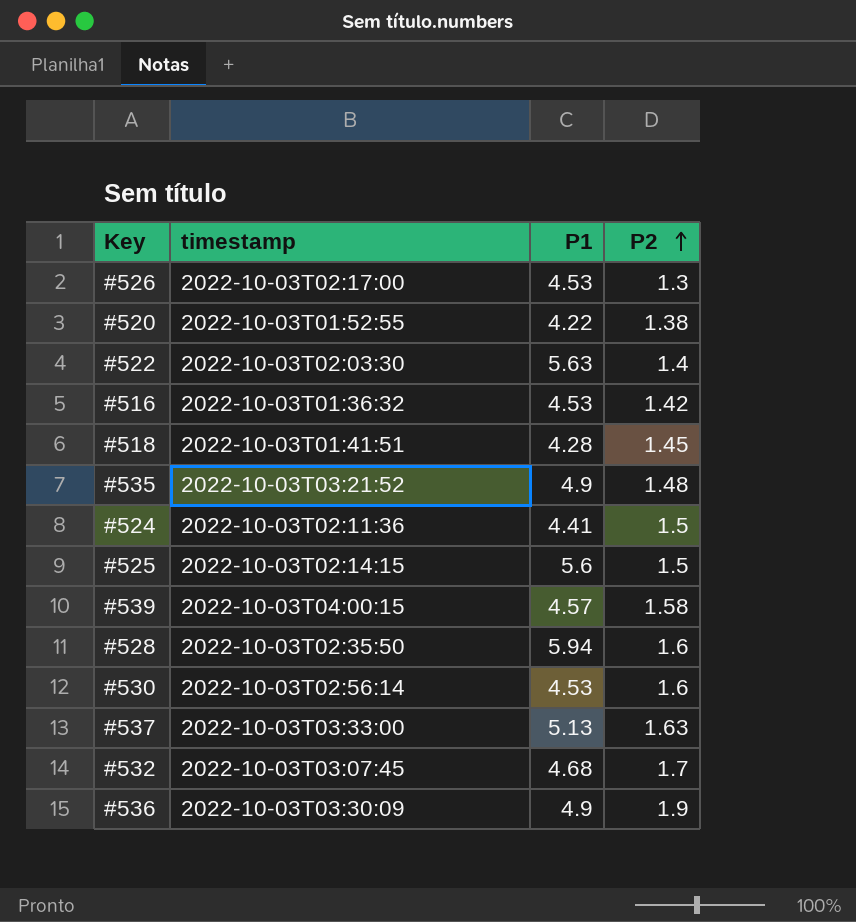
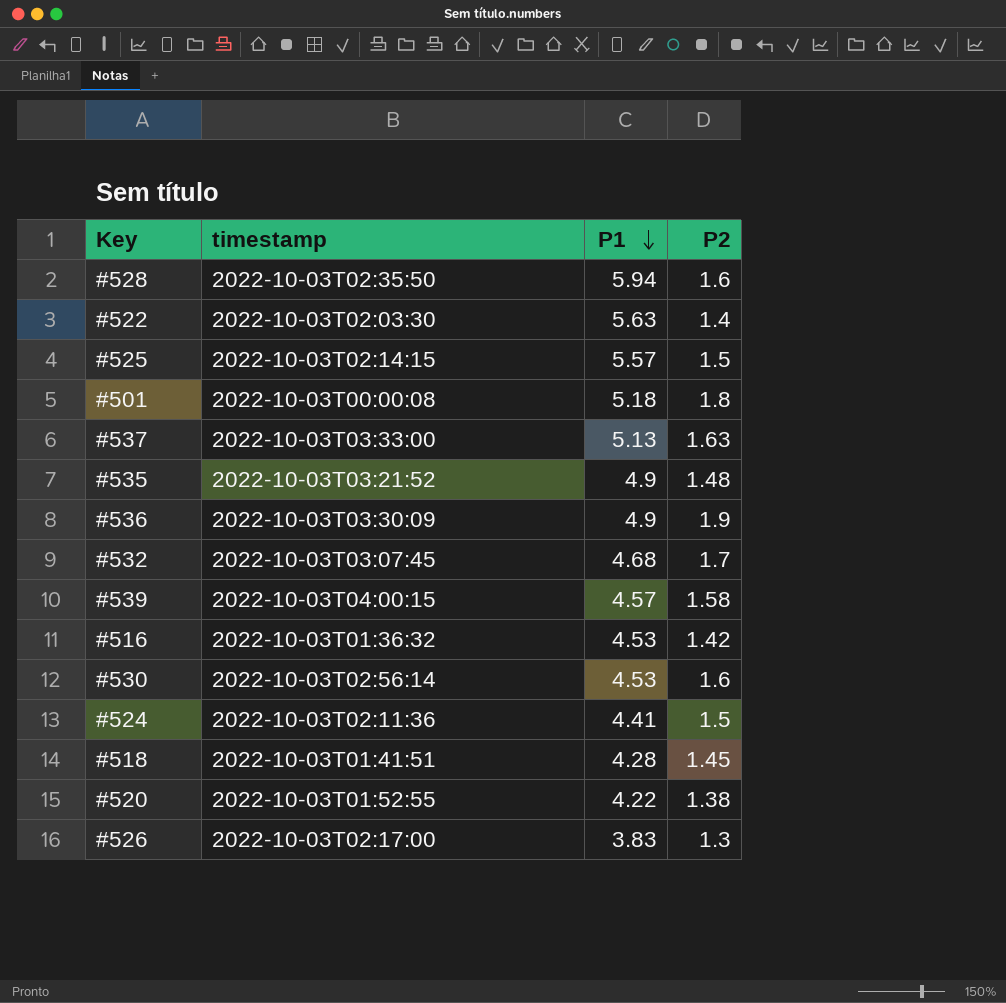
row order: P2 ascending -> P1 descending
#525 | P1: 5.6 -> 5.57
row #501: none -> 2022-10-03T00:00:08 | 5.18 | 1.8
#526 | P1: 4.53 -> 3.83

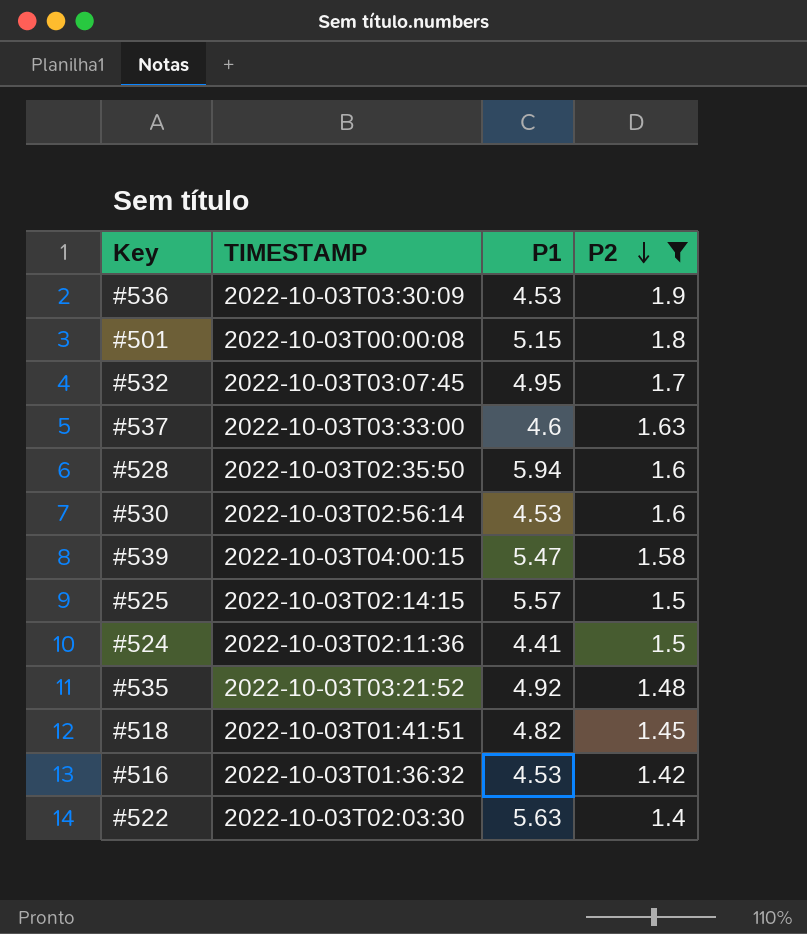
filter: none -> P2 >= 1.4
row order: P1 descending -> P2 descending
column name: timestamp -> TIMESTAMP
#536 | P1: 4.9 -> 4.53
#501 | P1: 5.18 -> 5.15
#532 | P1: 4.68 -> 4.95
#537 | P1: 5.13 -> 4.6
#539 | P1: 4.57 -> 5.47
#535 | P1: 4.9 -> 4.92
#518 | P1: 4.28 -> 4.82

